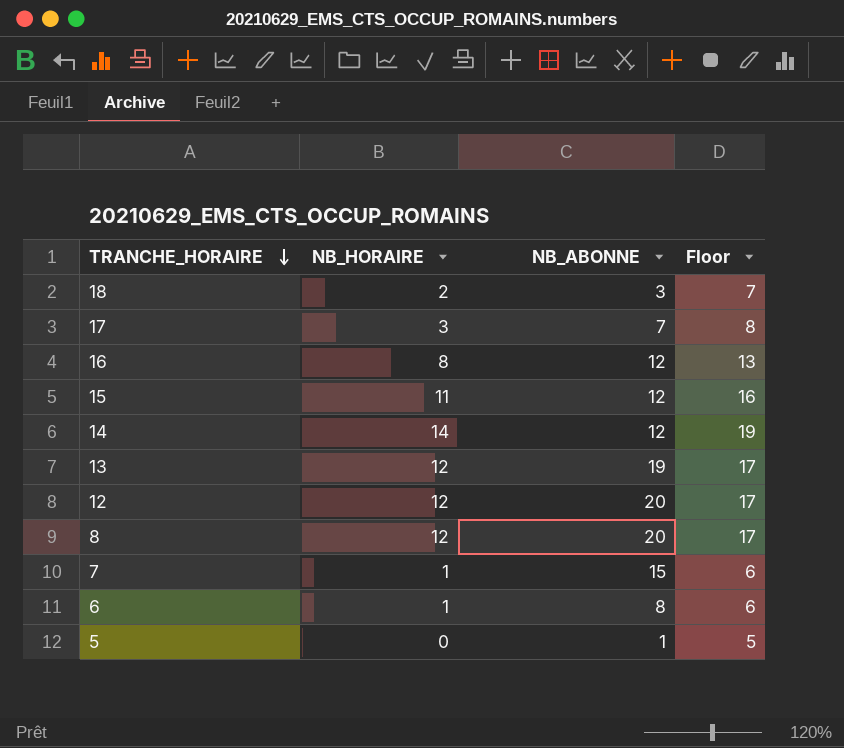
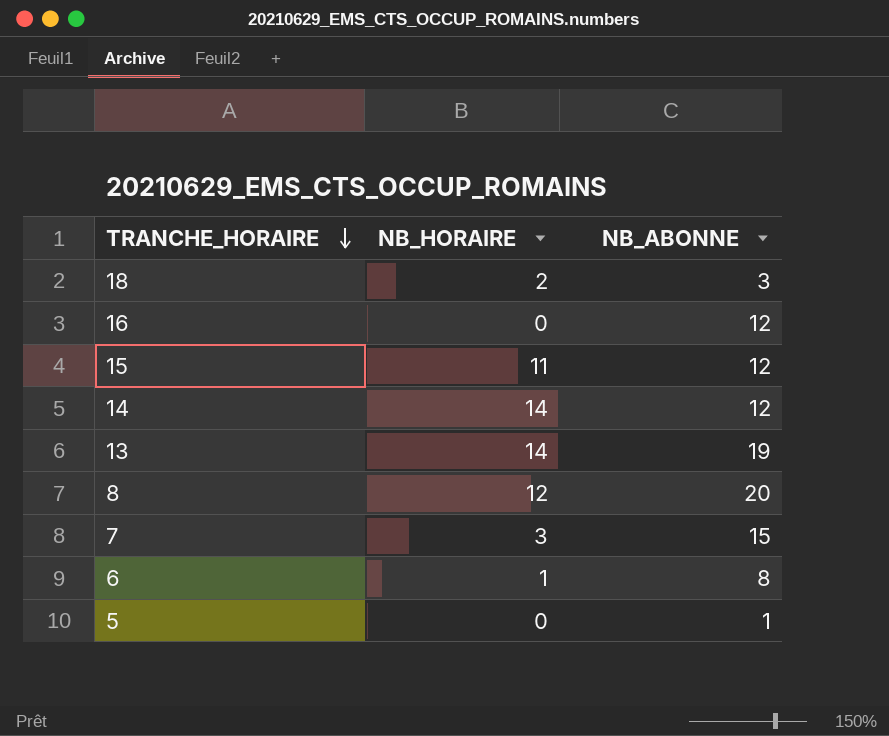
column Floor | formula: [NB_HORAIRE] + 5 -> none
row 17: 3 | 7 | 8 -> none
row 12: 12 | 20 | 17 -> none
16 | NB_HORAIRE: 8 -> 0
13 | NB_HORAIRE: 12 -> 14
7 | NB_HORAIRE: 1 -> 3

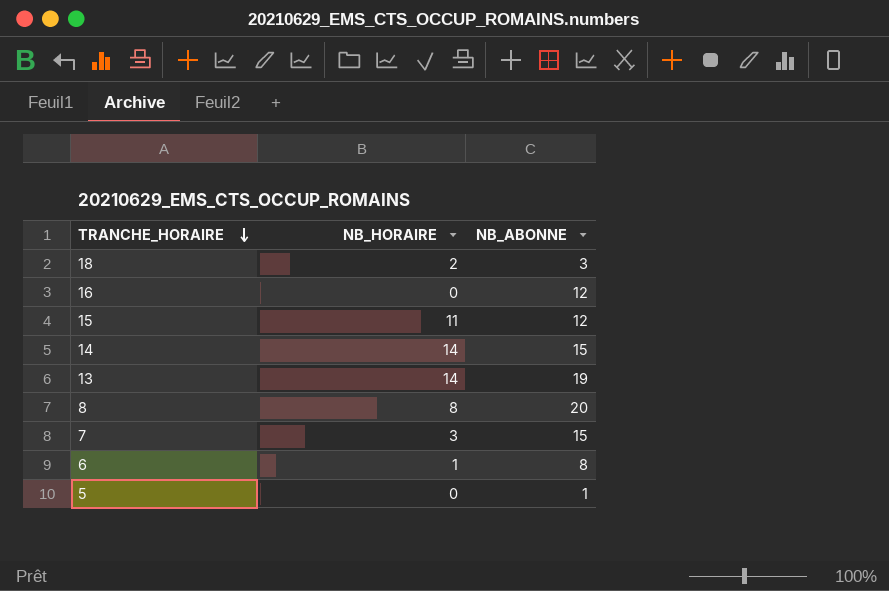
14 | NB_ABONNE: 12 -> 15
8 | NB_HORAIRE: 12 -> 8

